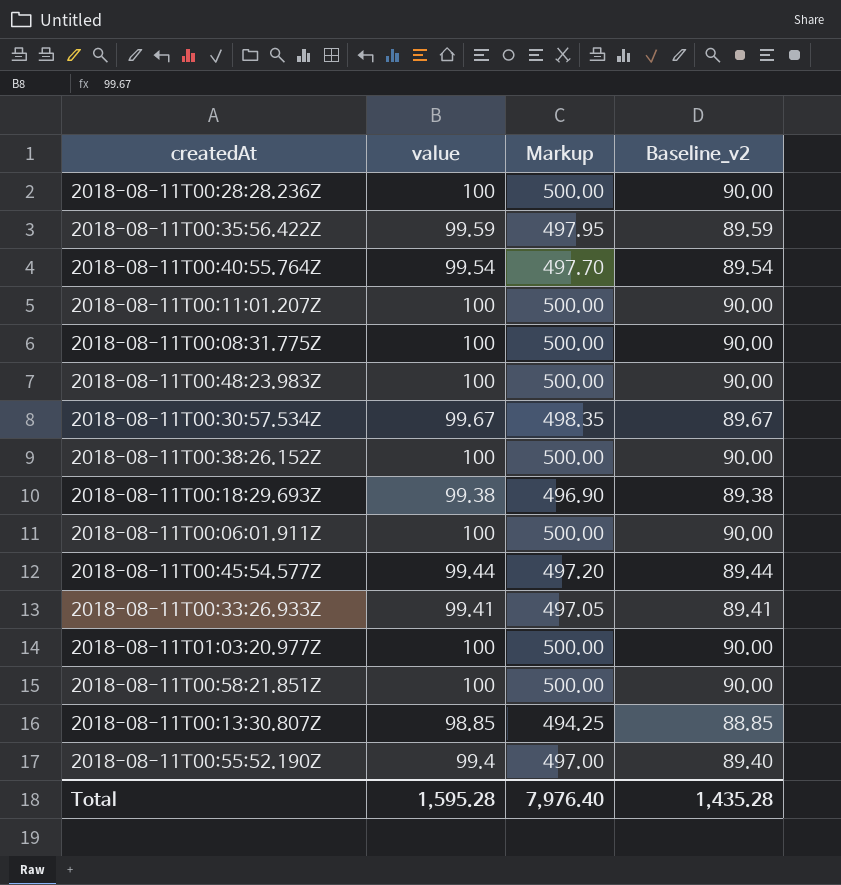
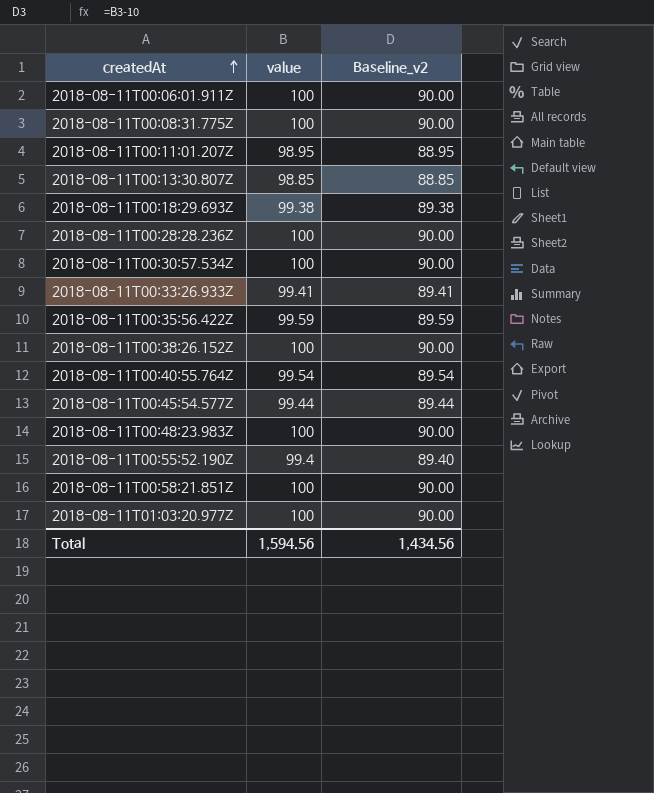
row order: none -> createdAt ascending
column Markup | formula: [value] * 5 -> none
2018-08-11T00:11:01.207Z | value: 100 -> 98.95
2018-08-11T00:11:01.207Z | Baseline_v2: 90.00 -> 88.95
2018-08-11T00:30:57.534Z | value: 99.67 -> 100
2018-08-11T00:30:57.534Z | Baseline_v2: 89.67 -> 90.00
Total | value: 1,595.28 -> 1,594.56
Total | Baseline_v2: 1,435.28 -> 1,434.56

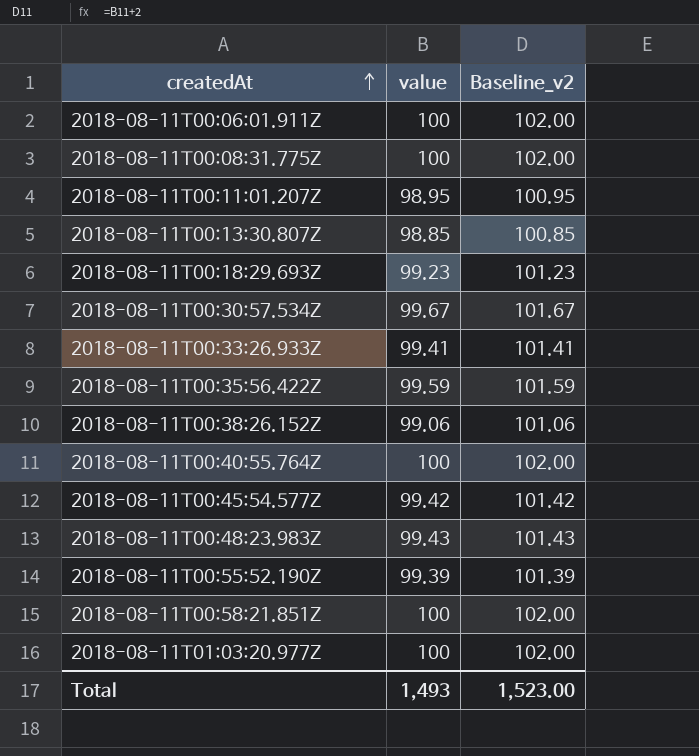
column Baseline_v2 | formula: [value] - 10 -> [value] + 2
row 2018-08-11T00:28:28.236Z: 100 | 90.00 -> none
2018-08-11T00:18:29.693Z | value: 99.38 -> 99.23
2018-08-11T00:30:57.534Z | value: 100 -> 99.67
2018-08-11T00:38:26.152Z | value: 100 -> 99.06
2018-08-11T00:40:55.764Z | value: 99.54 -> 100
2018-08-11T00:45:54.577Z | value: 99.44 -> 99.42
2018-08-11T00:48:23.983Z | value: 100 -> 99.43
2018-08-11T00:55:52.190Z | value: 99.4 -> 99.39
Total | value: 1,594.56 -> 1,493
Total | Baseline_v2: 1,434.56 -> 1,523.00

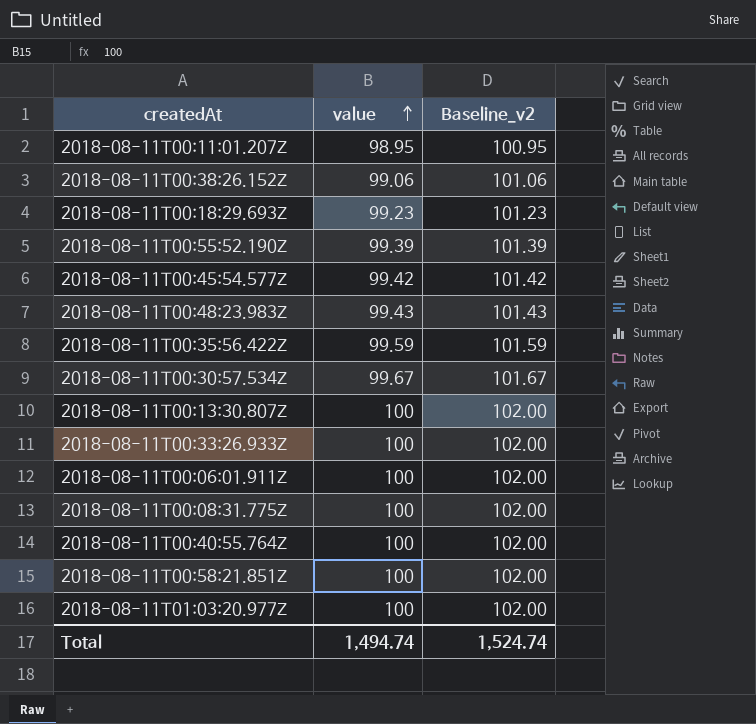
row order: createdAt ascending -> value ascending
2018-08-11T00:13:30.807Z | value: 98.85 -> 100
2018-08-11T00:13:30.807Z | Baseline_v2: 100.85 -> 102.00
2018-08-11T00:33:26.933Z | value: 99.41 -> 100
2018-08-11T00:33:26.933Z | Baseline_v2: 101.41 -> 102.00
Total | value: 1,493 -> 1,494.74
Total | Baseline_v2: 1,523.00 -> 1,524.74

